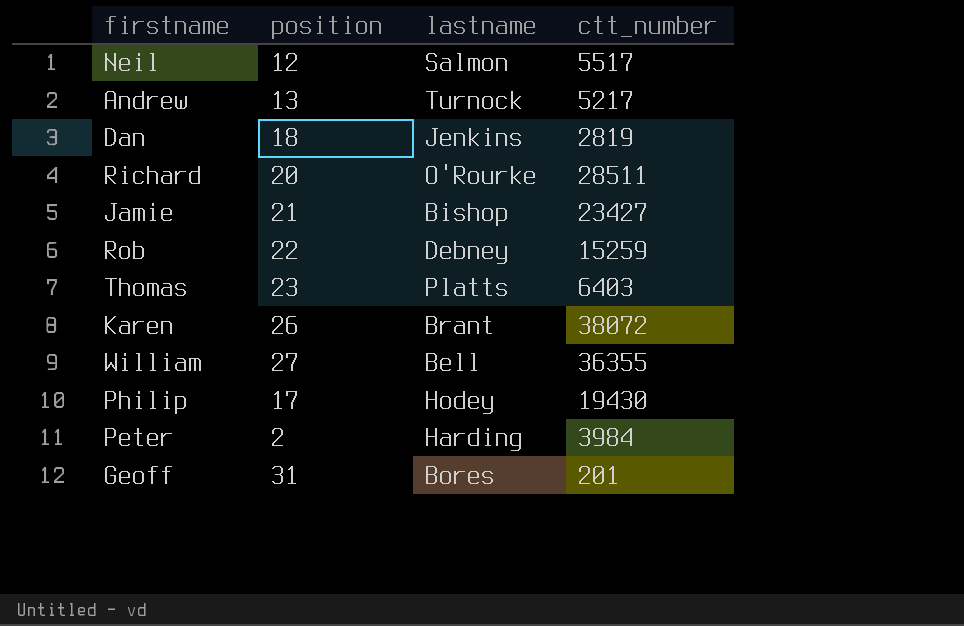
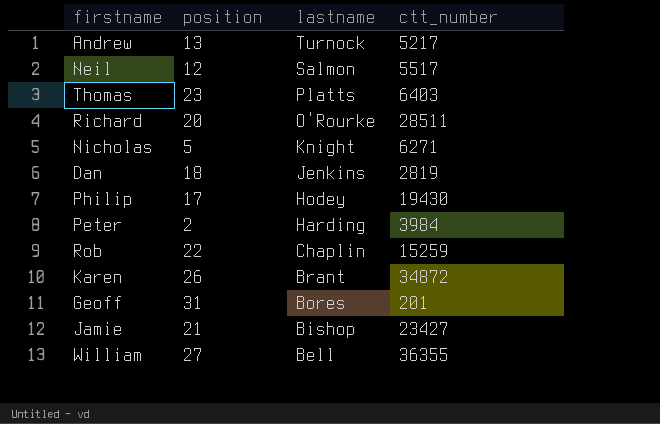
row order: none -> lastname descending
row Nicholas: none -> 5 | Knight | 6271
Rob | lastname: Debney -> Chaplin
Karen | ctt_number: 38072 -> 34872

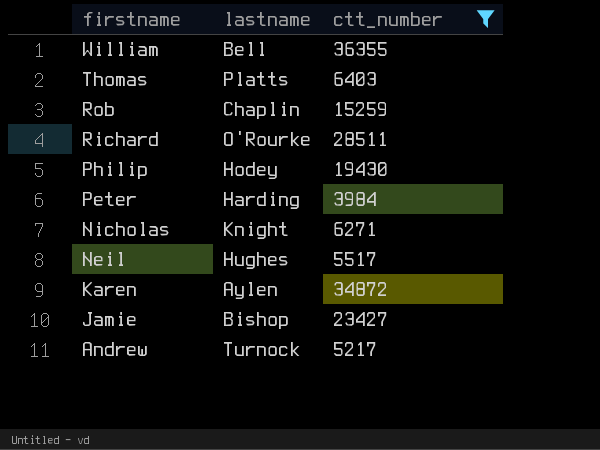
filter: none -> ctt_number >= 3984
row order: lastname descending -> firstname descending
column position | position: 2 -> none
Neil | lastname: Salmon -> Hughes
Karen | lastname: Brant -> Aylen

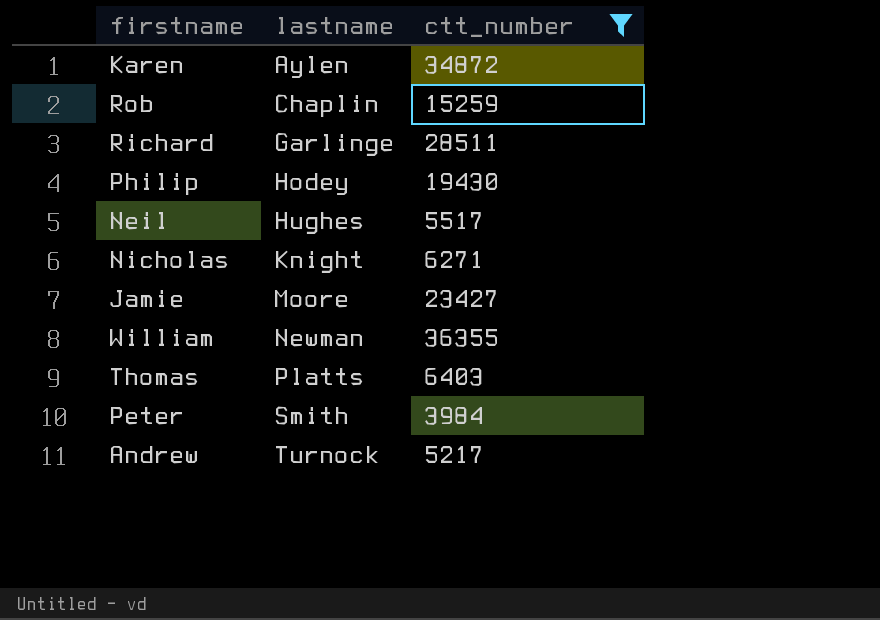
row order: firstname descending -> lastname ascending
Richard | lastname: O'Rourke -> Garlinge
Jamie | lastname: Bishop -> Moore
William | lastname: Bell -> Newman
Peter | lastname: Harding -> Smith

